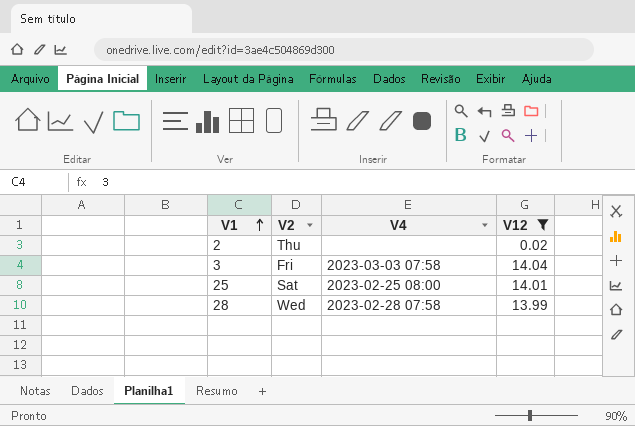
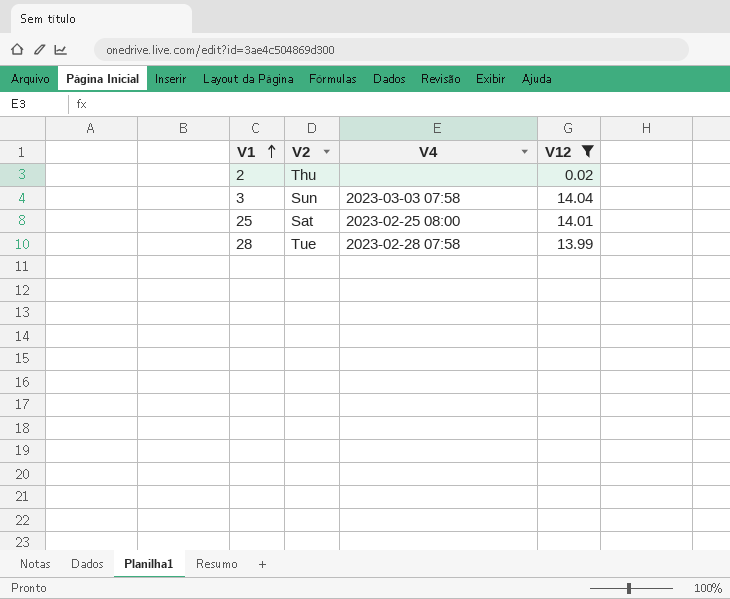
3 | V2: Fri -> Sun
28 | V2: Wed -> Tue

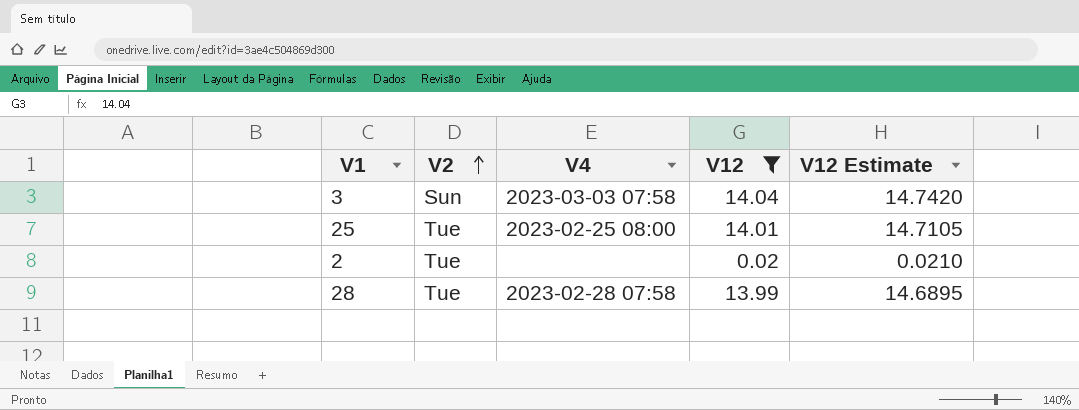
row order: V1 ascending -> V2 ascending
column V12 Estimate | formula: none -> [V12] * 1.05
25 | V2: Sat -> Tue
2 | V2: Thu -> Tue

